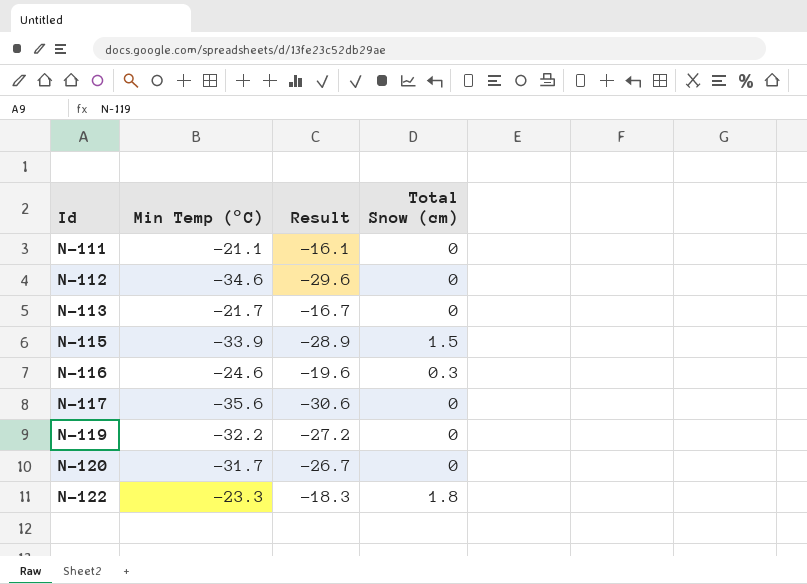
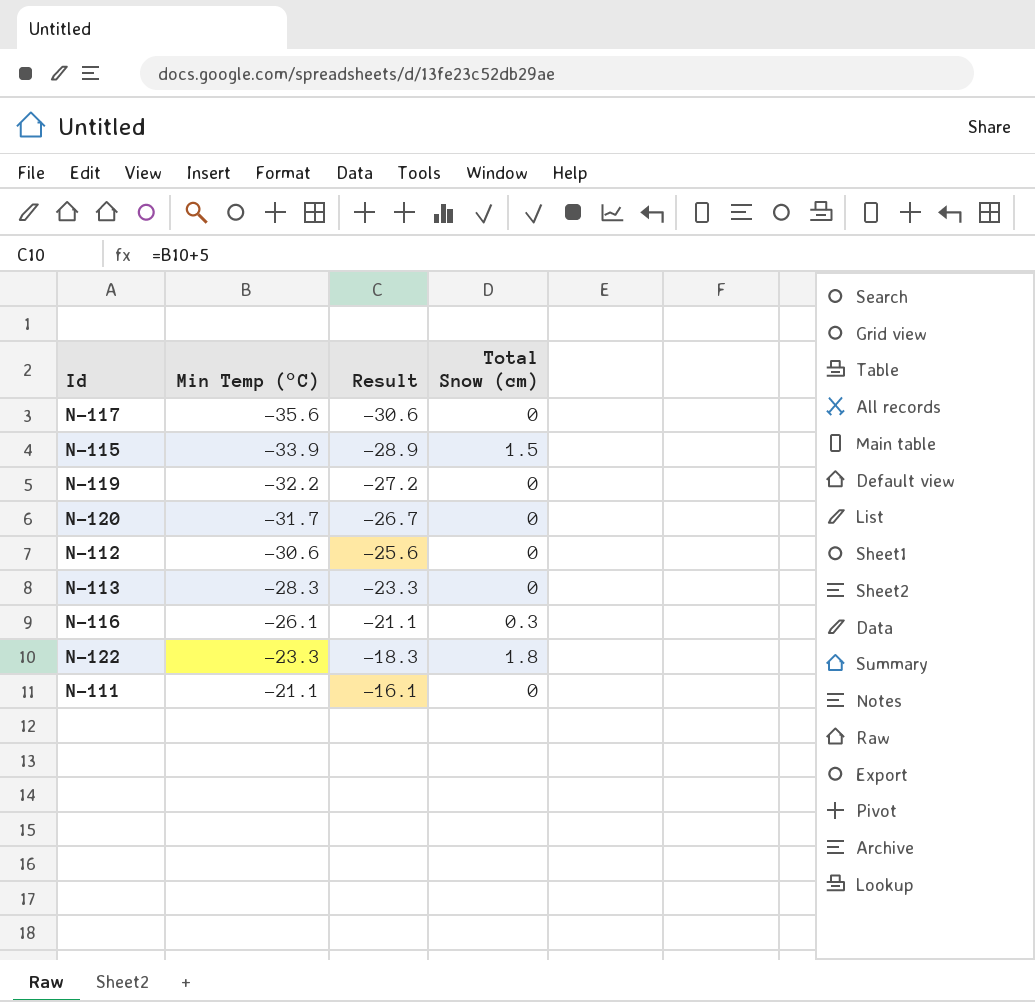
row order: Id ascending -> Min Temp (°C) ascending
N-112 | Min Temp (°C): -34.6 -> -30.6
N-112 | Result: -29.6 -> -25.6
N-113 | Min Temp (°C): -21.7 -> -28.3
N-113 | Result: -16.7 -> -23.3
N-116 | Min Temp (°C): -24.6 -> -26.1
N-116 | Result: -19.6 -> -21.1

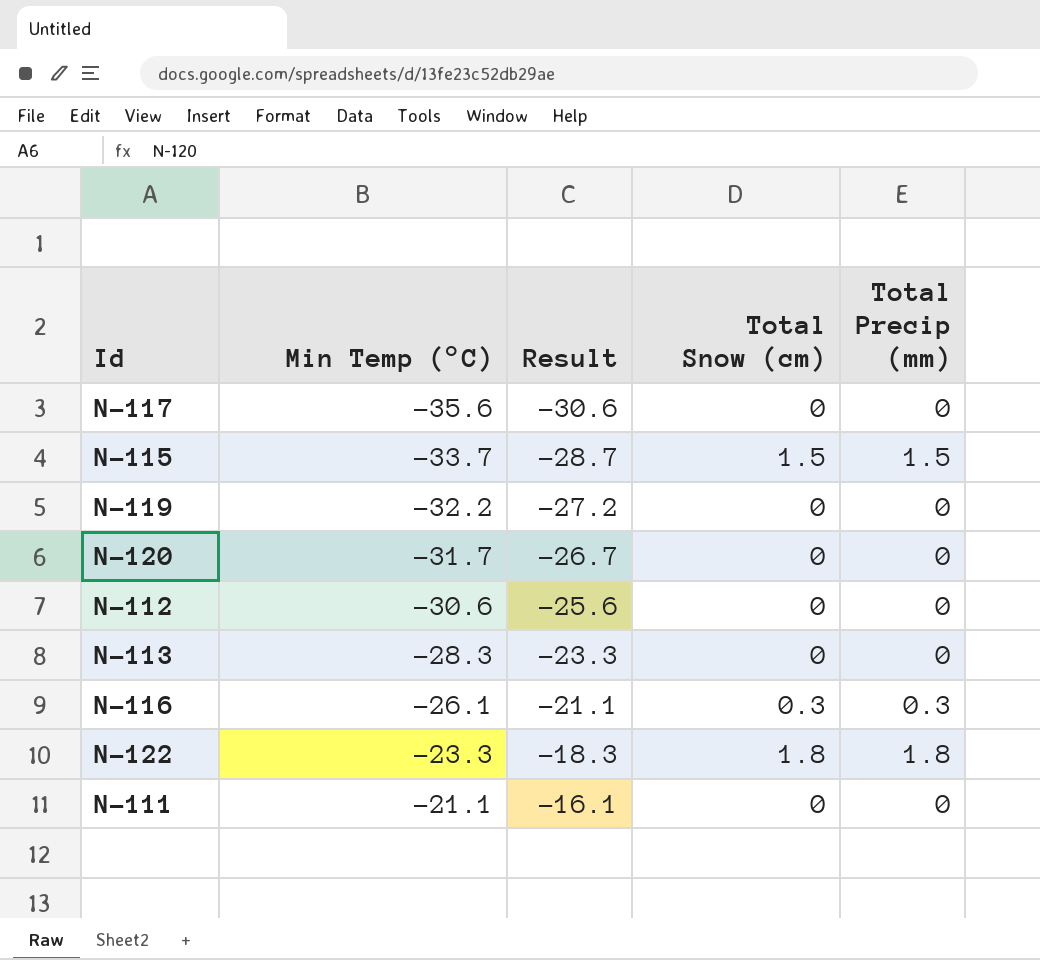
column Total Precip (mm) | position: none -> 5
N-115 | Min Temp (°C): -33.9 -> -33.7
N-115 | Result: -28.9 -> -28.7

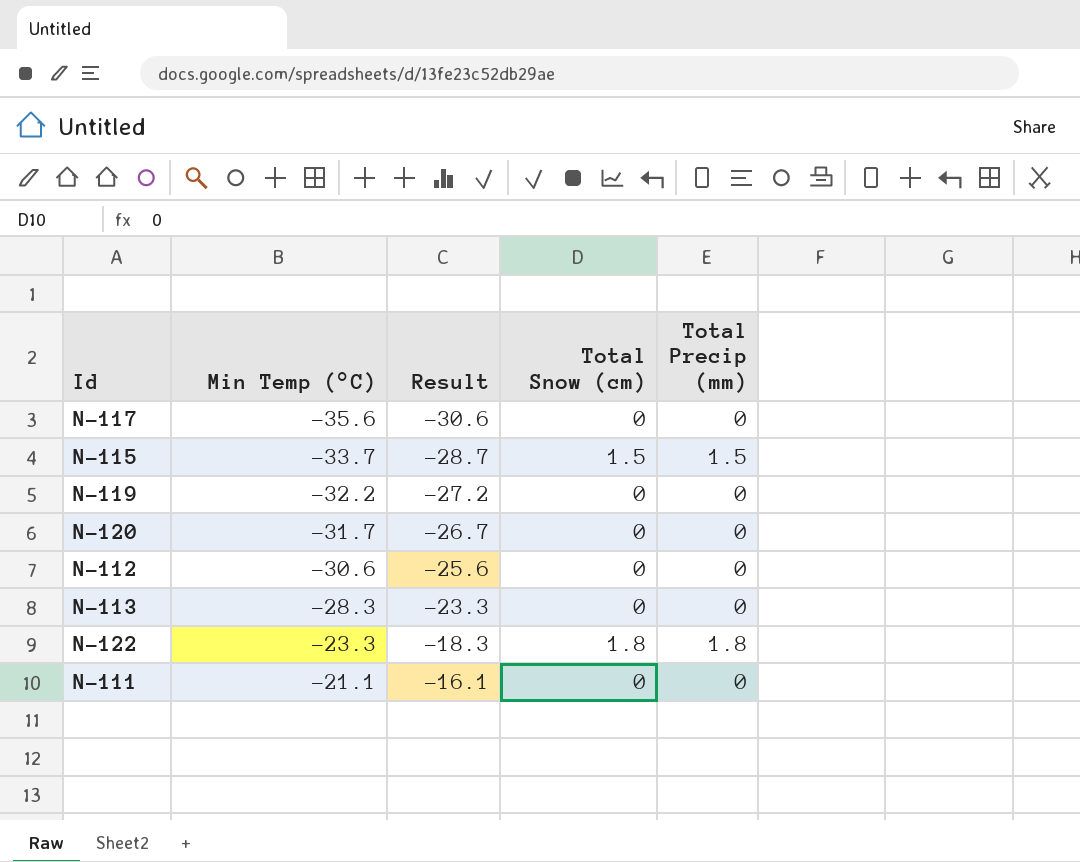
row N-116: -26.1 | -21.1 | 0.3 | 0.3 -> none

